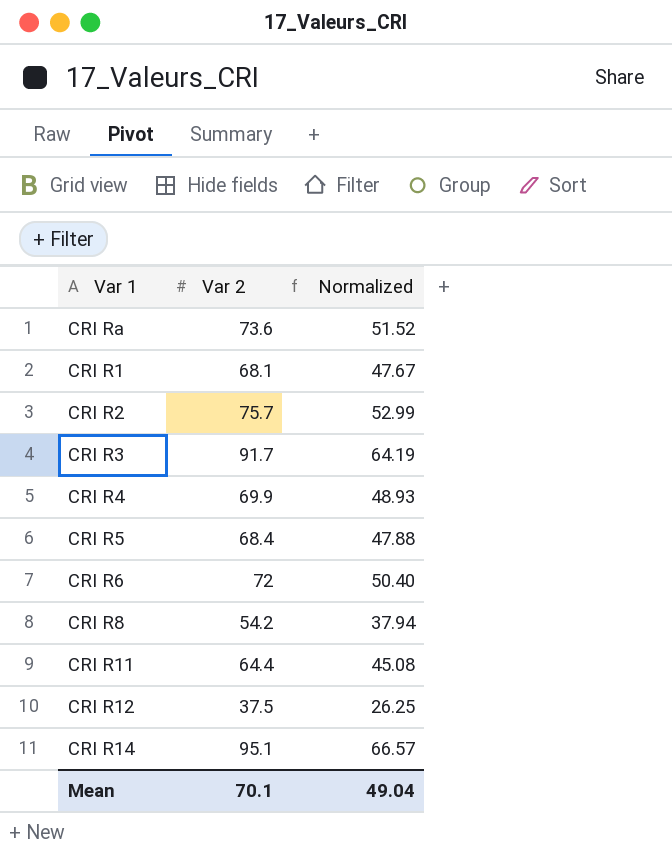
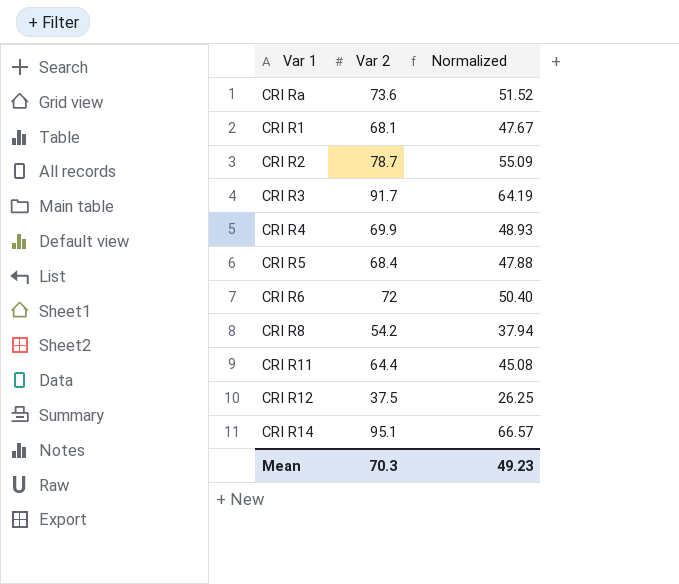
CRI R2 | Var 2: 75.7 -> 78.7
CRI R2 | Normalized: 52.99 -> 55.09
Mean | Var 2: 70.1 -> 70.3
Mean | Normalized: 49.04 -> 49.23

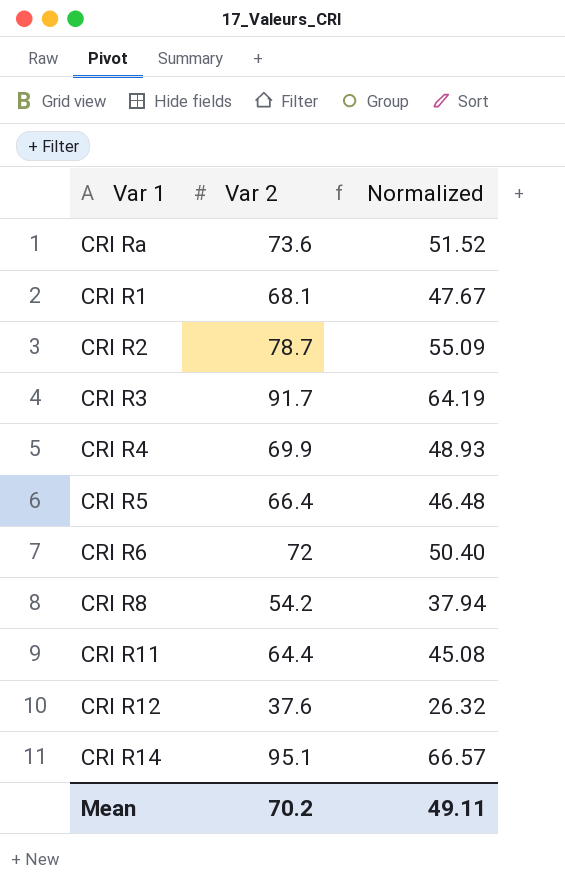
CRI R5 | Var 2: 68.4 -> 66.4
CRI R5 | Normalized: 47.88 -> 46.48
CRI R12 | Var 2: 37.5 -> 37.6
CRI R12 | Normalized: 26.25 -> 26.32
Mean | Var 2: 70.3 -> 70.2
Mean | Normalized: 49.23 -> 49.11

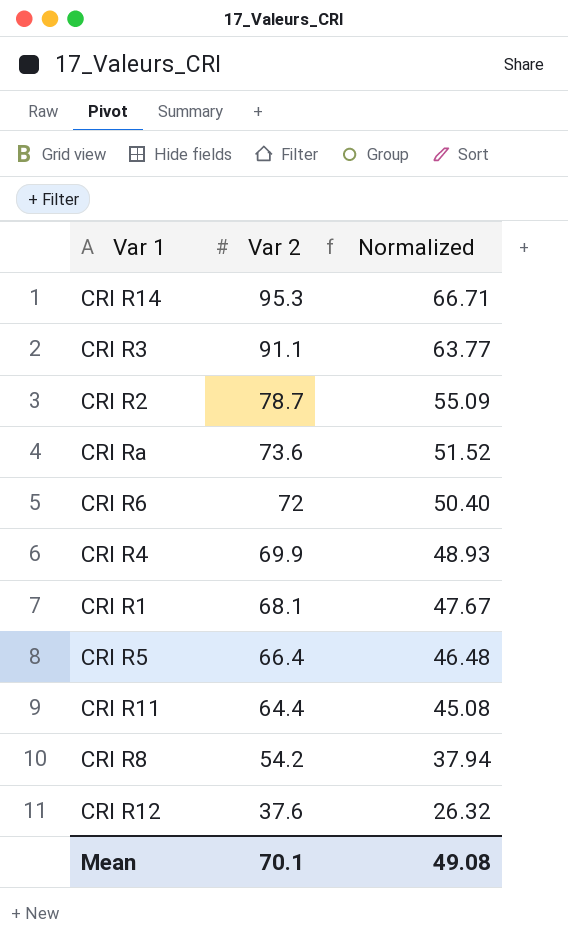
row order: none -> Var 2 descending
CRI R14 | Var 2: 95.1 -> 95.3
CRI R14 | Normalized: 66.57 -> 66.71
CRI R3 | Var 2: 91.7 -> 91.1
CRI R3 | Normalized: 64.19 -> 63.77
Mean | Var 2: 70.2 -> 70.1
Mean | Normalized: 49.11 -> 49.08

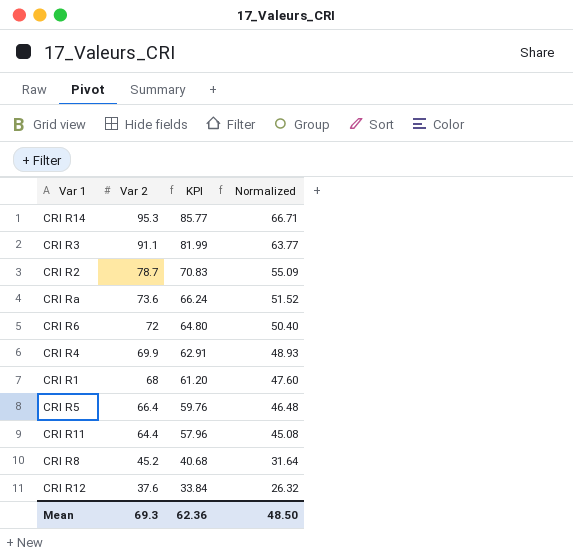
column KPI | formula: none -> [Var 2] * 0.9
CRI R1 | Var 2: 68.1 -> 68
CRI R1 | Normalized: 47.67 -> 47.60
CRI R8 | Var 2: 54.2 -> 45.2
CRI R8 | Normalized: 37.94 -> 31.64
Mean | Var 2: 70.1 -> 69.3
Mean | Normalized: 49.08 -> 48.50

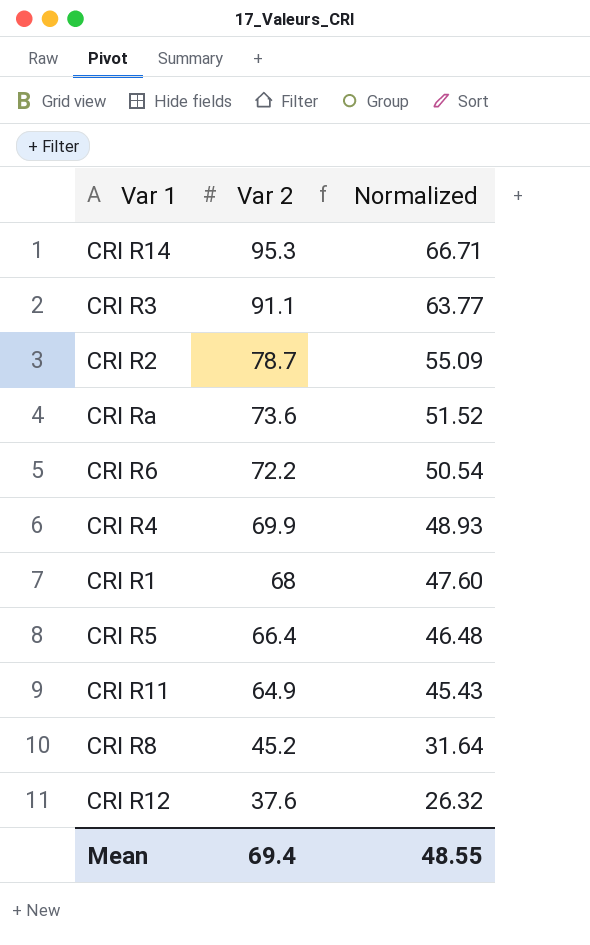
column KPI | formula: [Var 2] * 0.9 -> none
CRI R6 | Var 2: 72 -> 72.2
CRI R6 | Normalized: 50.40 -> 50.54
CRI R11 | Var 2: 64.4 -> 64.9
CRI R11 | Normalized: 45.08 -> 45.43
Mean | Var 2: 69.3 -> 69.4
Mean | Normalized: 48.50 -> 48.55

